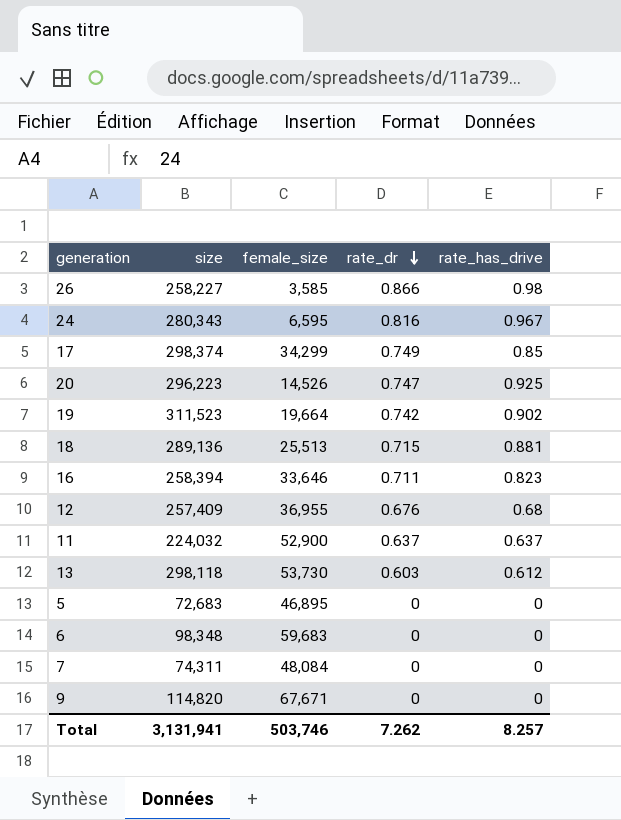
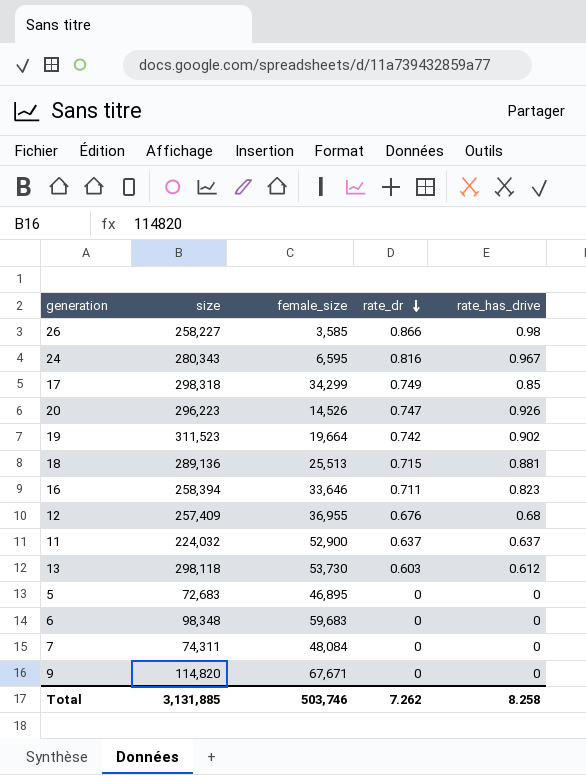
17 | size: 298,374 -> 298,318
20 | rate_has_drive: 0.925 -> 0.926
Total | size: 3,131,941 -> 3,131,885
Total | rate_has_drive: 8.257 -> 8.258

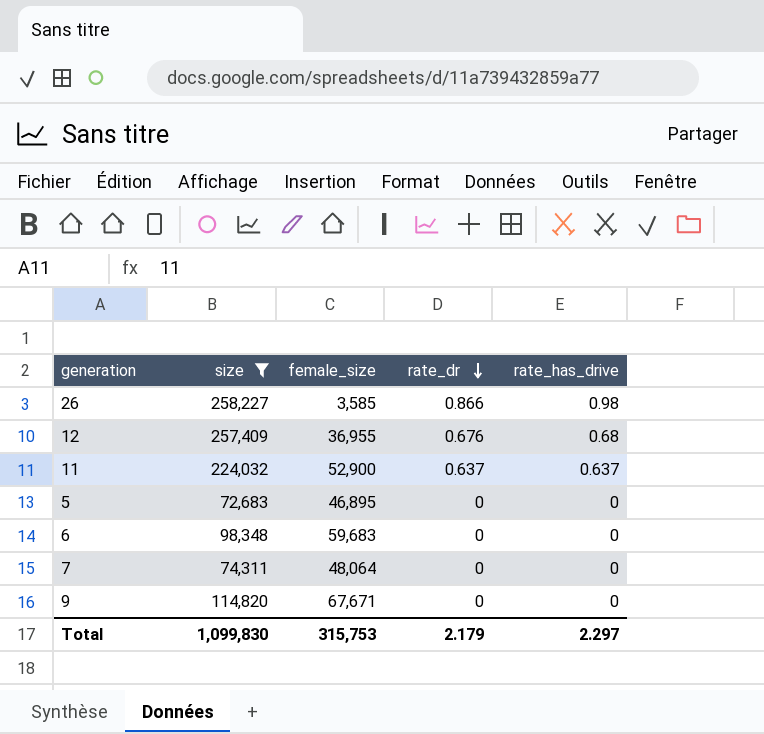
filter: none -> size <= 258,227
7 | female_size: 48,084 -> 48,064
Total | size: 3,131,885 -> 1,099,830
Total | female_size: 503,746 -> 315,753
Total | rate_dr: 7.262 -> 2.179
Total | rate_has_drive: 8.258 -> 2.297

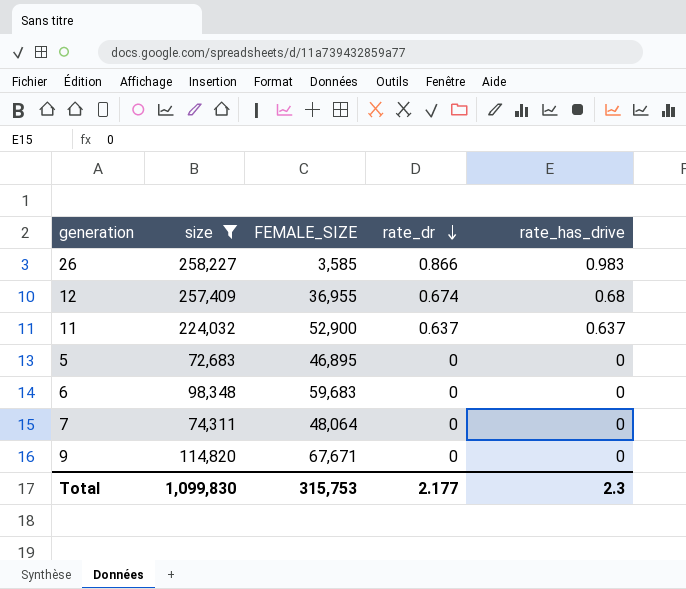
column name: female_size -> FEMALE_SIZE
26 | rate_has_drive: 0.98 -> 0.983
12 | rate_dr: 0.676 -> 0.674
Total | rate_dr: 2.179 -> 2.177
Total | rate_has_drive: 2.297 -> 2.3

